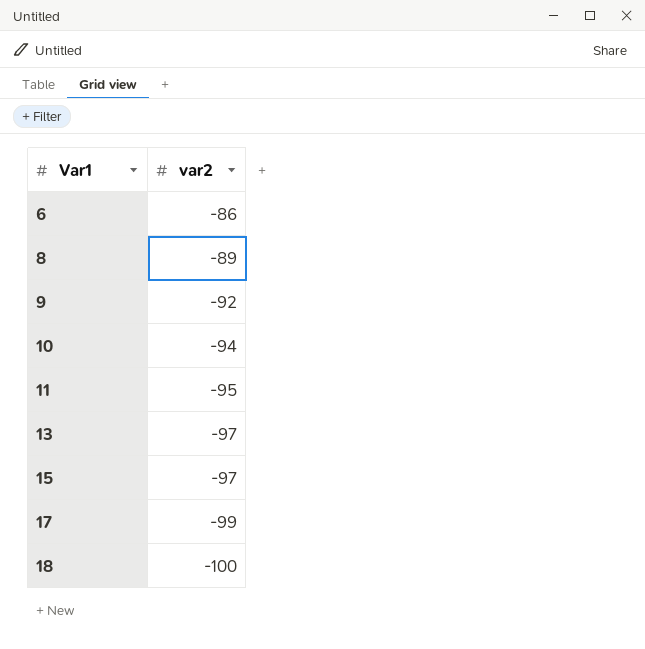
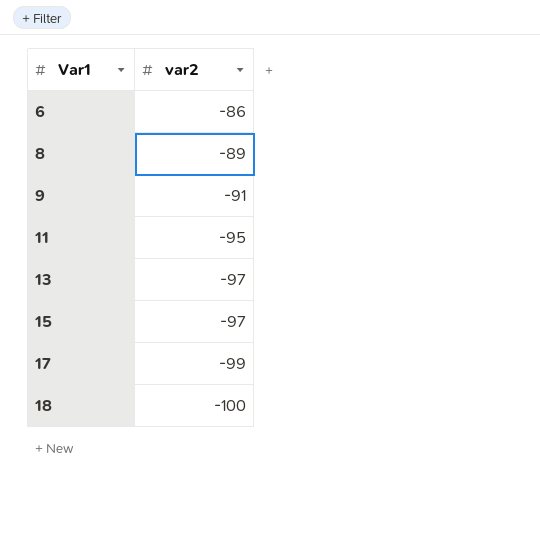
row 10: -94 -> none
9 | var2: -92 -> -91

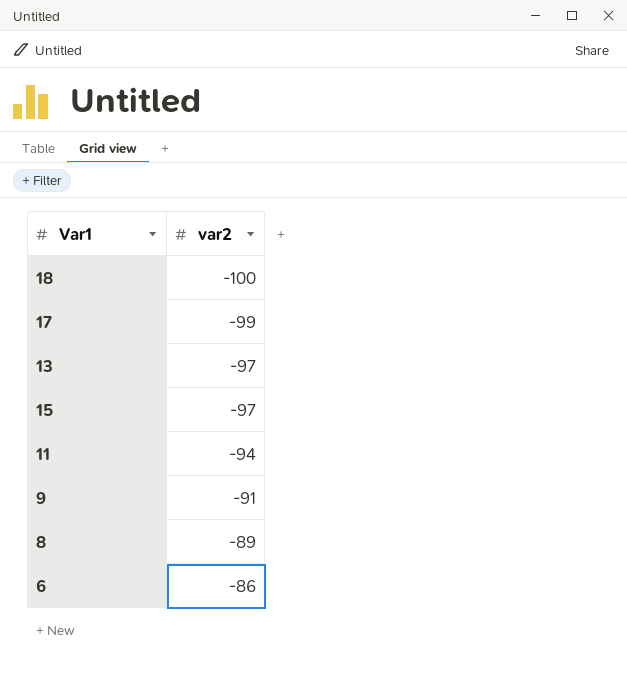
row order: Var1 ascending -> var2 ascending
11 | var2: -95 -> -94

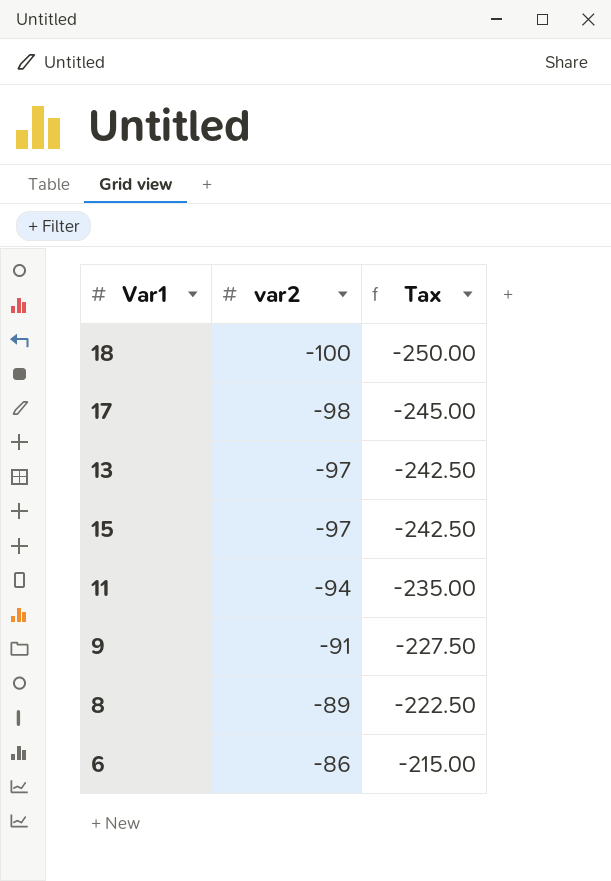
column Tax | formula: none -> [var2] * 2.5
17 | var2: -99 -> -98

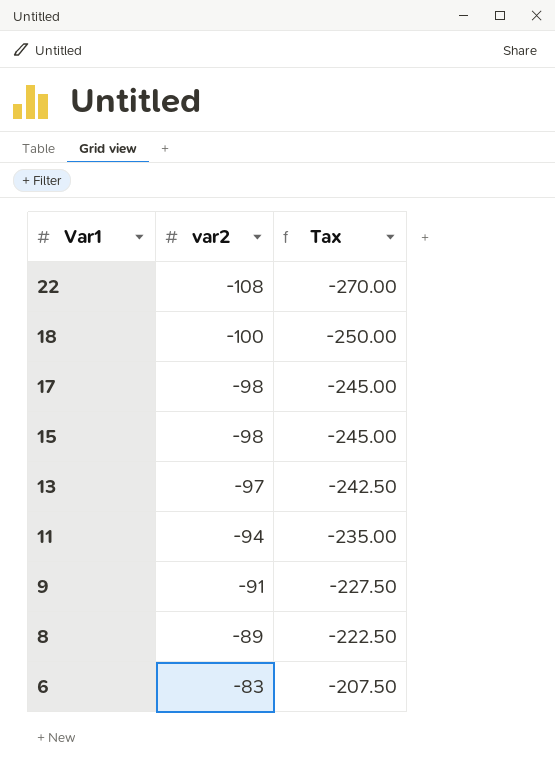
row order: var2 ascending -> Var1 descending
row 22: none -> -108 | -270.00
15 | var2: -97 -> -98
15 | Tax: -242.50 -> -245.00
6 | var2: -86 -> -83
6 | Tax: -215.00 -> -207.50

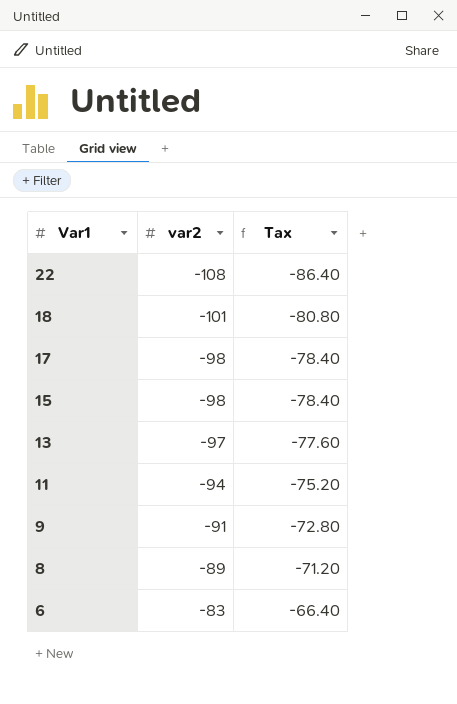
column Tax | formula: [var2] * 2.5 -> [var2] * 0.8
18 | var2: -100 -> -101

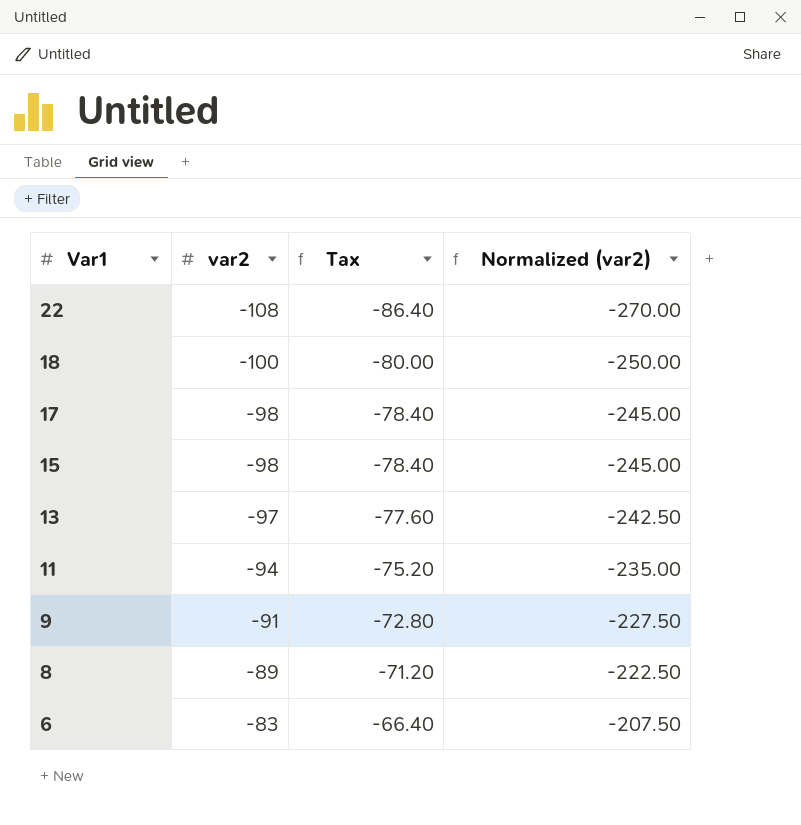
column Normalized (var2) | formula: none -> [var2] * 2.5
18 | var2: -101 -> -100
18 | Tax: -80.80 -> -80.00

